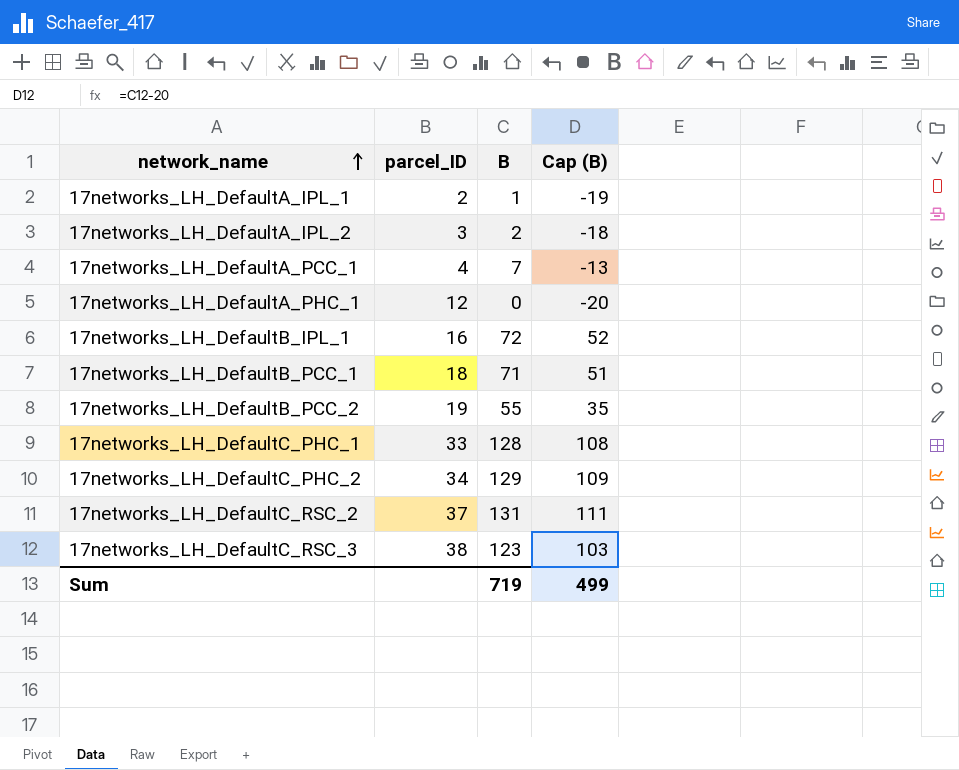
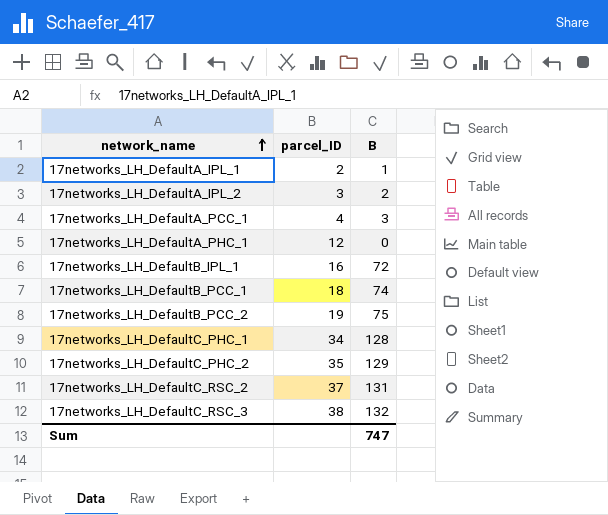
column Cap (B) | formula: [B] - 20 -> none
17networks_LH_DefaultA_PCC_1 | B: 7 -> 3
17networks_LH_DefaultB_PCC_1 | B: 71 -> 74
17networks_LH_DefaultB_PCC_2 | B: 55 -> 75
17networks_LH_DefaultC_PHC_1 | parcel_ID: 33 -> 34
17networks_LH_DefaultC_PHC_2 | parcel_ID: 34 -> 35
17networks_LH_DefaultC_RSC_3 | B: 123 -> 132
Sum | B: 719 -> 747

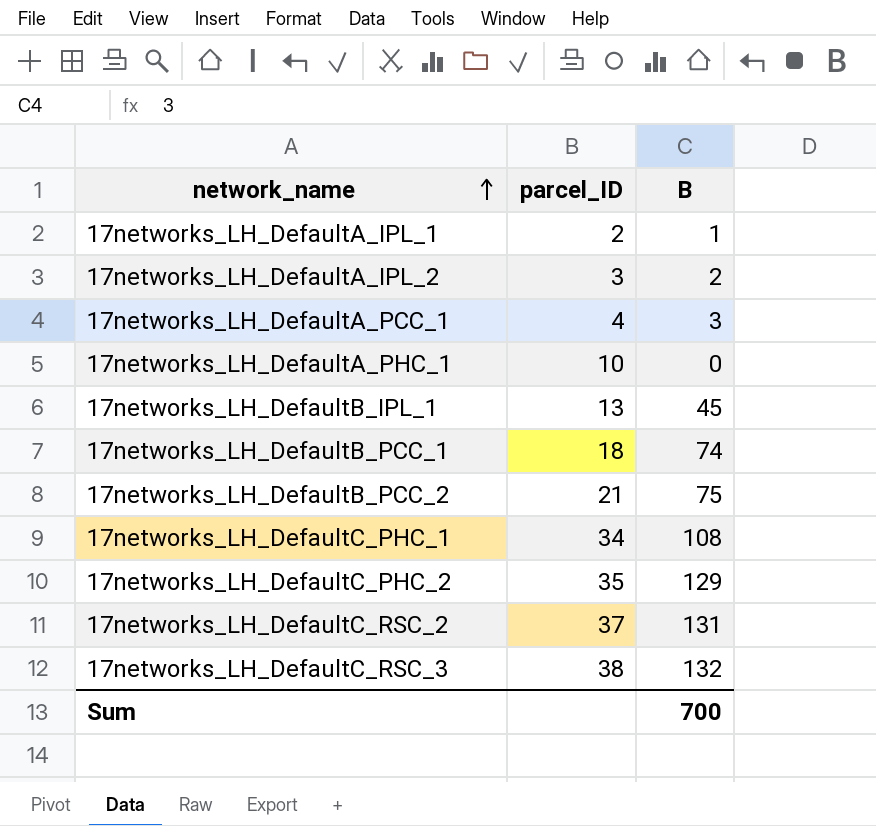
17networks_LH_DefaultA_PHC_1 | parcel_ID: 12 -> 10
17networks_LH_DefaultB_IPL_1 | parcel_ID: 16 -> 13
17networks_LH_DefaultB_IPL_1 | B: 72 -> 45
17networks_LH_DefaultB_PCC_2 | parcel_ID: 19 -> 21
17networks_LH_DefaultC_PHC_1 | B: 128 -> 108
Sum | B: 747 -> 700

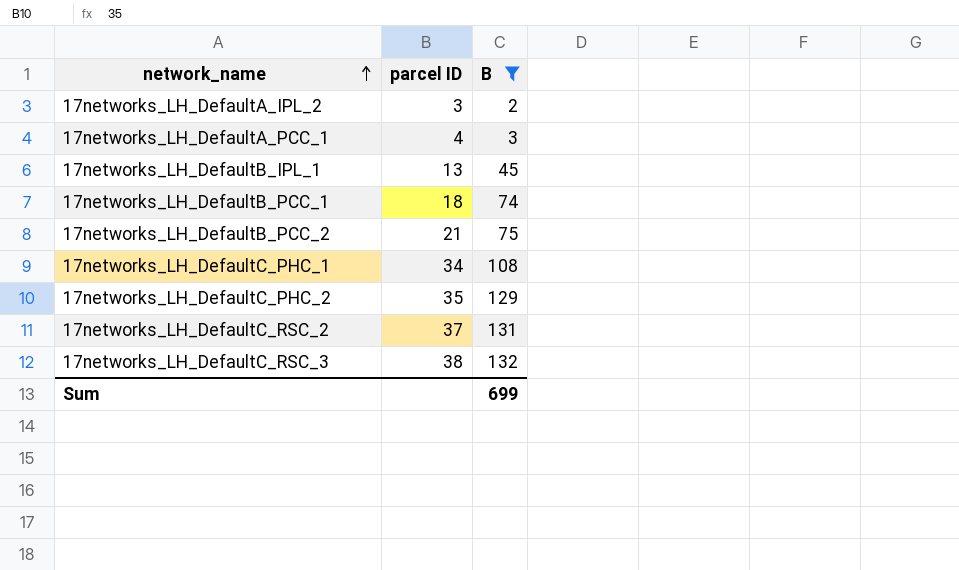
filter: none -> B >= 2
column name: parcel_ID -> parcel ID
Sum | B: 700 -> 699

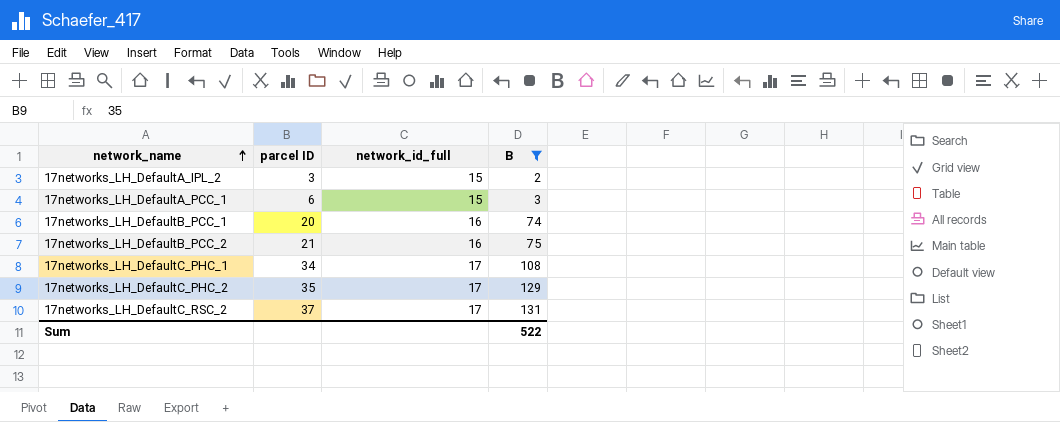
column network_id_full | position: none -> 3
row 17networks_LH_DefaultB_IPL_1: 13 | 45 -> none
row 17networks_LH_DefaultC_RSC_3: 38 | 132 -> none
17networks_LH_DefaultA_PCC_1 | parcel ID: 4 -> 6
17networks_LH_DefaultB_PCC_1 | parcel ID: 18 -> 20
Sum | B: 699 -> 522

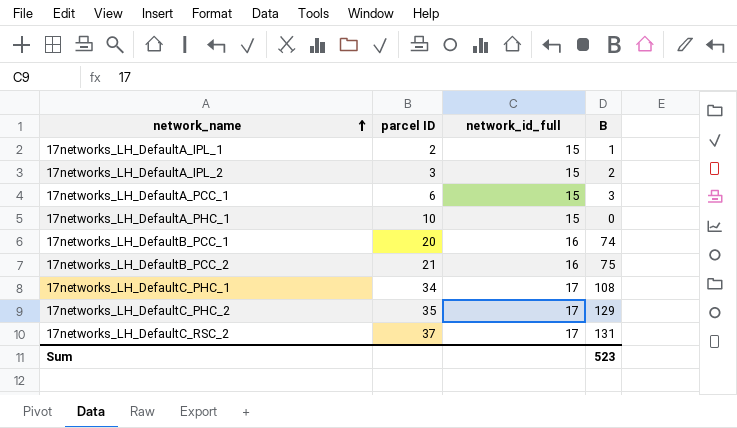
filter: B >= 2 -> none
Sum | B: 522 -> 523

